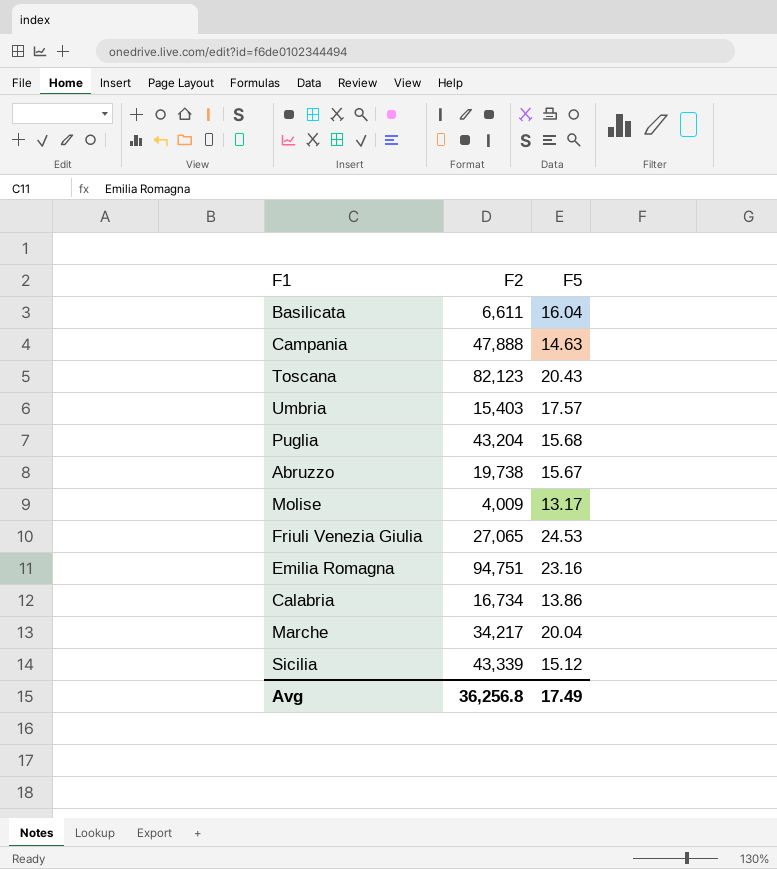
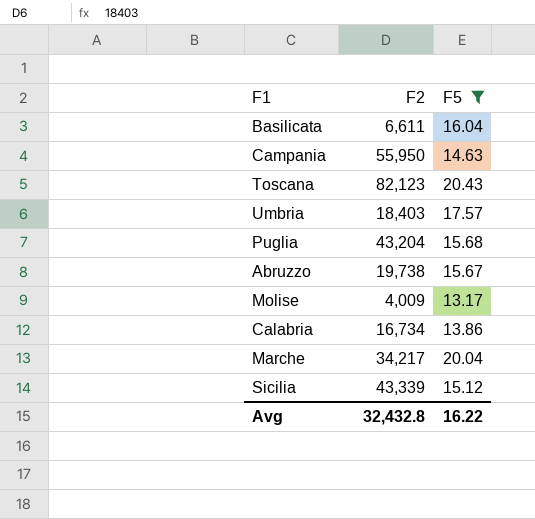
filter: none -> F5 <= 20.43
Campania | F2: 47,888 -> 55,950
Umbria | F2: 15,403 -> 18,403
Avg | F2: 36,256.8 -> 32,432.8
Avg | F5: 17.49 -> 16.22

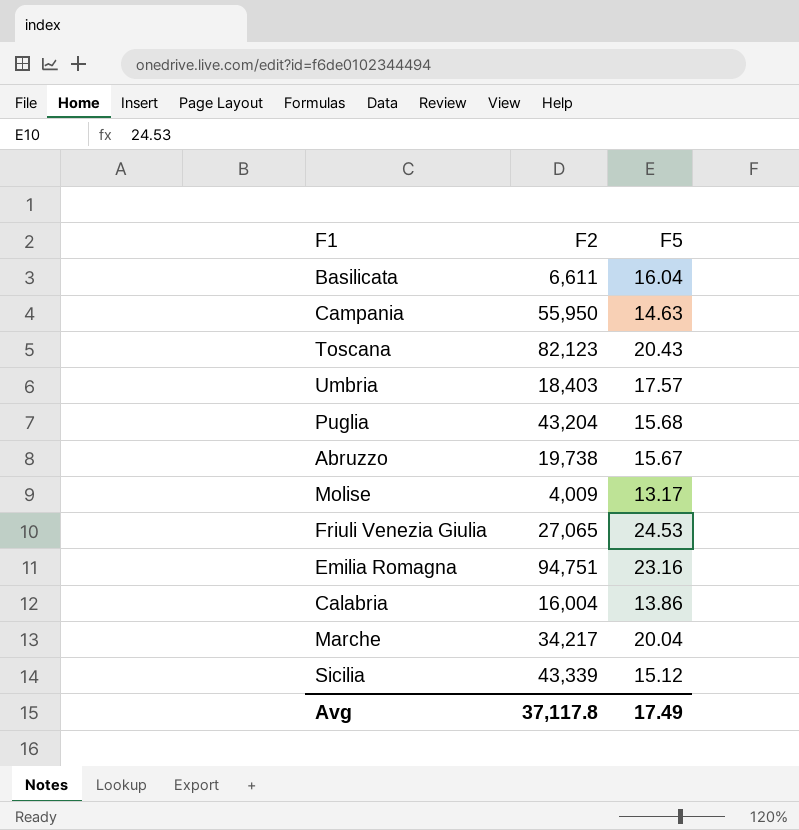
filter: F5 <= 20.43 -> none
Calabria | F2: 16,734 -> 16,004
Avg | F2: 32,432.8 -> 37,117.8
Avg | F5: 16.22 -> 17.49

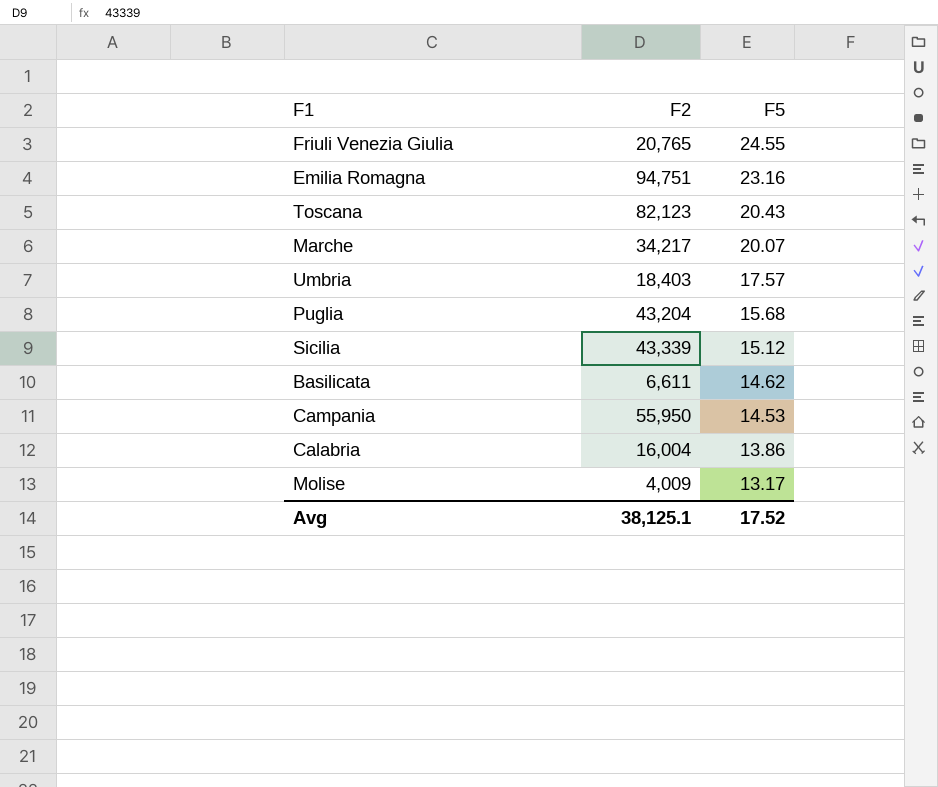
row order: none -> F5 descending
row Abruzzo: 19,738 | 15.67 -> none
Friuli Venezia Giulia | F2: 27,065 -> 20,765
Friuli Venezia Giulia | F5: 24.53 -> 24.55
Marche | F5: 20.04 -> 20.07
Basilicata | F5: 16.04 -> 14.62
Campania | F5: 14.63 -> 14.53
Avg | F2: 37,117.8 -> 38,125.1
Avg | F5: 17.49 -> 17.52

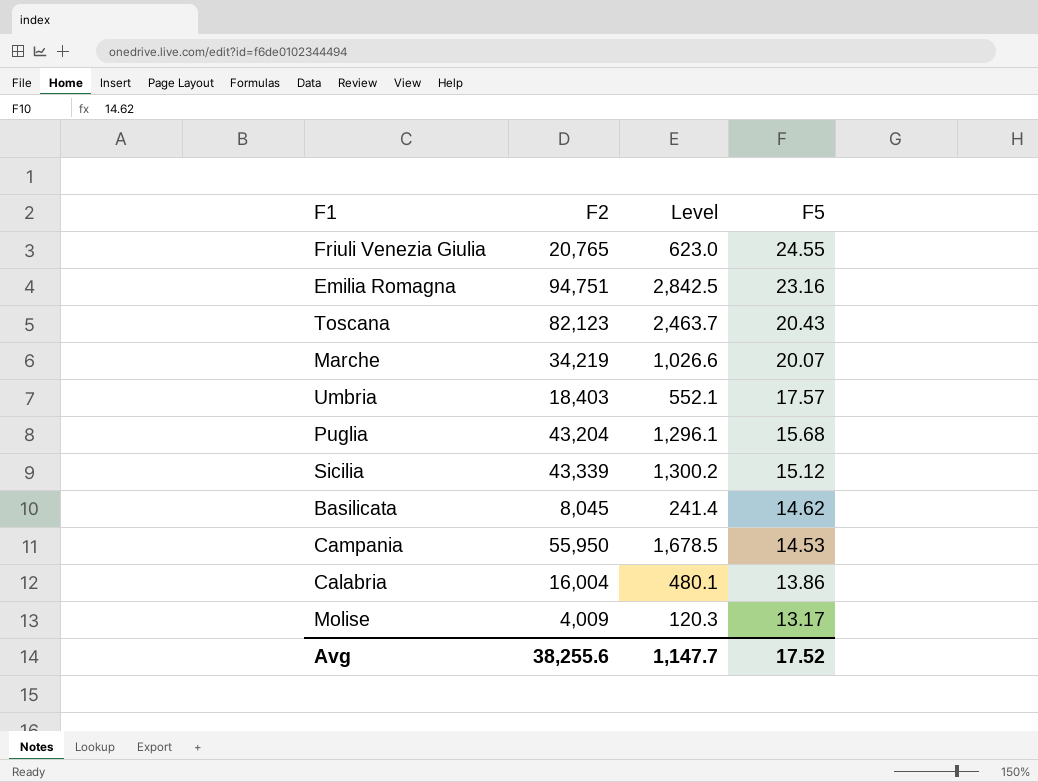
column Level | formula: none -> [F2] * 0.03
Marche | F2: 34,217 -> 34,219
Basilicata | F2: 6,611 -> 8,045
Avg | F2: 38,125.1 -> 38,255.6

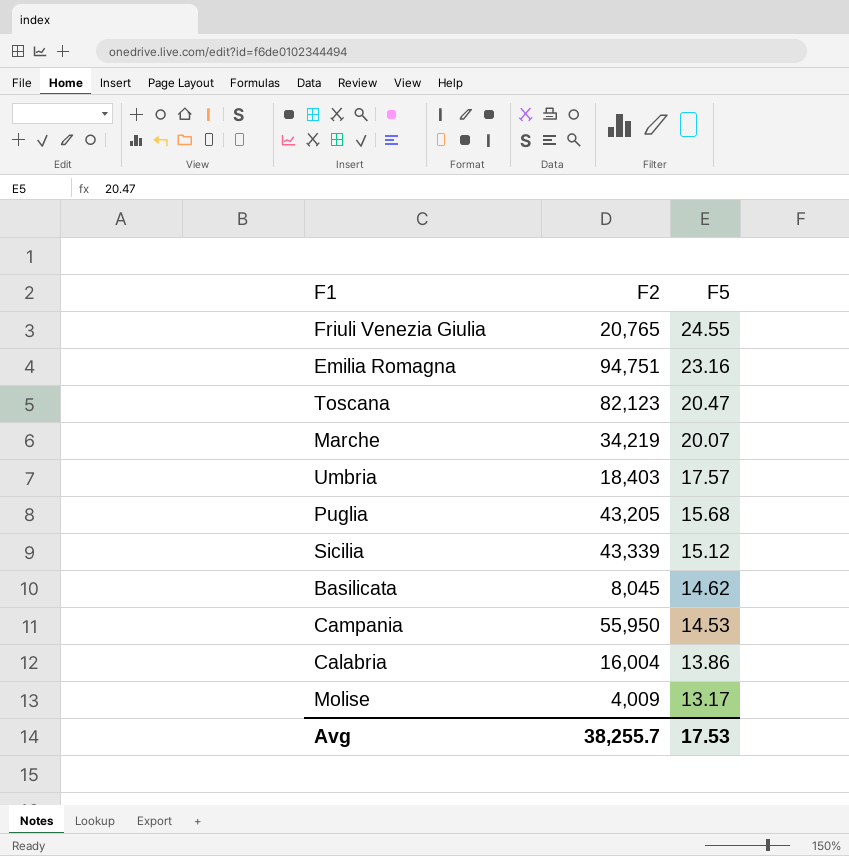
column Level | formula: [F2] * 0.03 -> none
Toscana | F5: 20.43 -> 20.47
Puglia | F2: 43,204 -> 43,205
Avg | F2: 38,255.6 -> 38,255.7
Avg | F5: 17.52 -> 17.53

